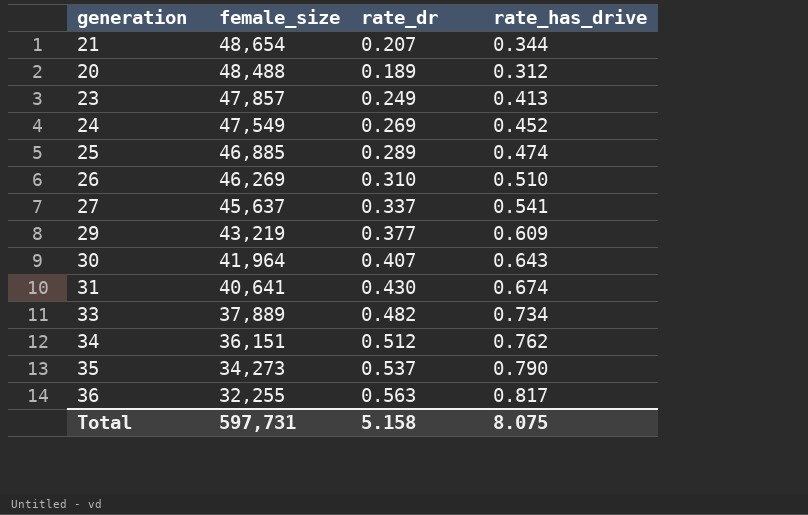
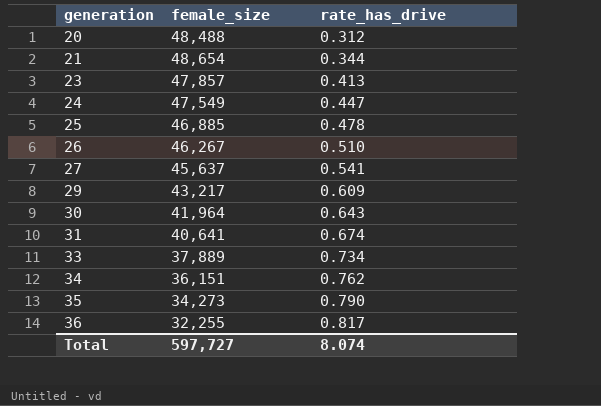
row order: female_size descending -> generation ascending
column rate_dr | position: 3 -> none
24 | rate_has_drive: 0.452 -> 0.447
25 | rate_has_drive: 0.474 -> 0.478
26 | female_size: 46,269 -> 46,267
29 | female_size: 43,219 -> 43,217
Total | female_size: 597,731 -> 597,727
Total | rate_has_drive: 8.075 -> 8.074

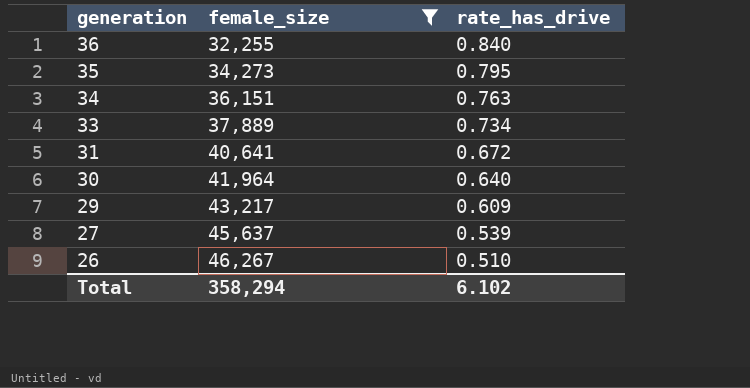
filter: none -> female_size <= 46,267
row order: generation ascending -> generation descending
36 | rate_has_drive: 0.817 -> 0.840
35 | rate_has_drive: 0.790 -> 0.795
34 | rate_has_drive: 0.762 -> 0.763
31 | rate_has_drive: 0.674 -> 0.672
30 | rate_has_drive: 0.643 -> 0.640
27 | rate_has_drive: 0.541 -> 0.539
Total | female_size: 597,727 -> 358,294
Total | rate_has_drive: 8.074 -> 6.102

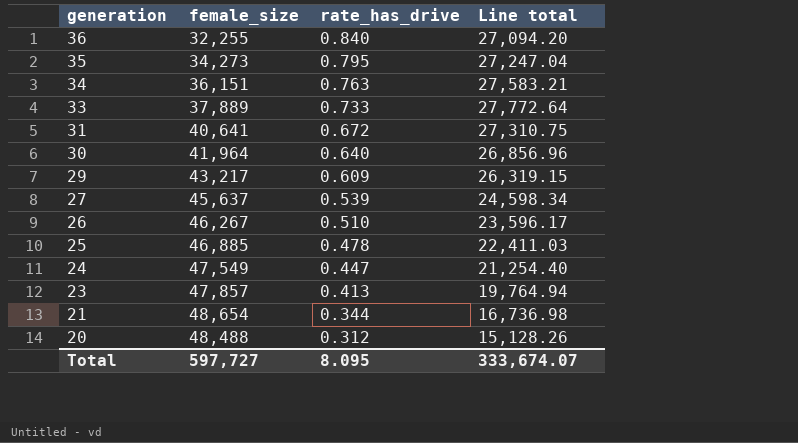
filter: female_size <= 46,267 -> none
column Line total | formula: none -> [female_size] * [rate_has_drive]
33 | rate_has_drive: 0.734 -> 0.733
Total | female_size: 358,294 -> 597,727
Total | rate_has_drive: 6.102 -> 8.095

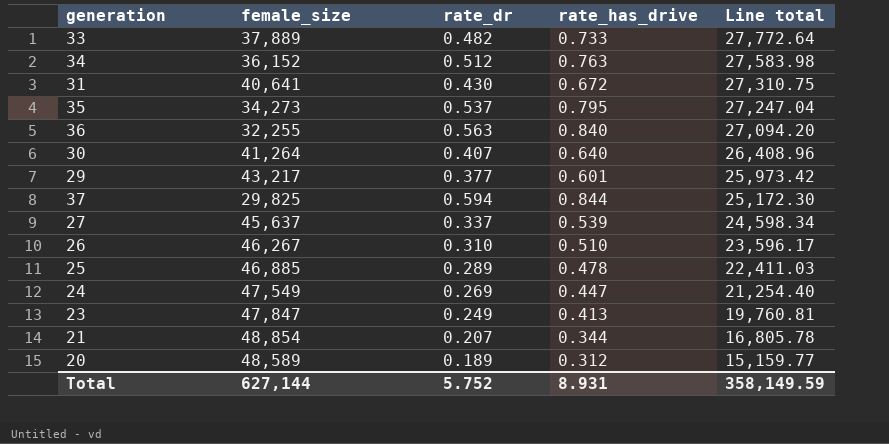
row order: generation descending -> Line total descending
column rate_dr | position: none -> 3
34 | female_size: 36,151 -> 36,152
34 | Line total: 27,583.21 -> 27,583.98
30 | female_size: 41,964 -> 41,264
30 | Line total: 26,856.96 -> 26,408.96
29 | rate_has_drive: 0.609 -> 0.601
29 | Line total: 26,319.15 -> 25,973.42
row 37: none -> 29,825 | 0.594 | 0.844 | 25,172.30
23 | female_size: 47,857 -> 47,847
23 | Line total: 19,764.94 -> 19,760.81
21 | female_size: 48,654 -> 48,854
21 | Line total: 16,736.98 -> 16,805.78
20 | female_size: 48,488 -> 48,589
20 | Line total: 15,128.26 -> 15,159.77
Total | female_size: 597,727 -> 627,144
Total | rate_has_drive: 8.095 -> 8.931
Total | Line total: 333,674.07 -> 358,149.59

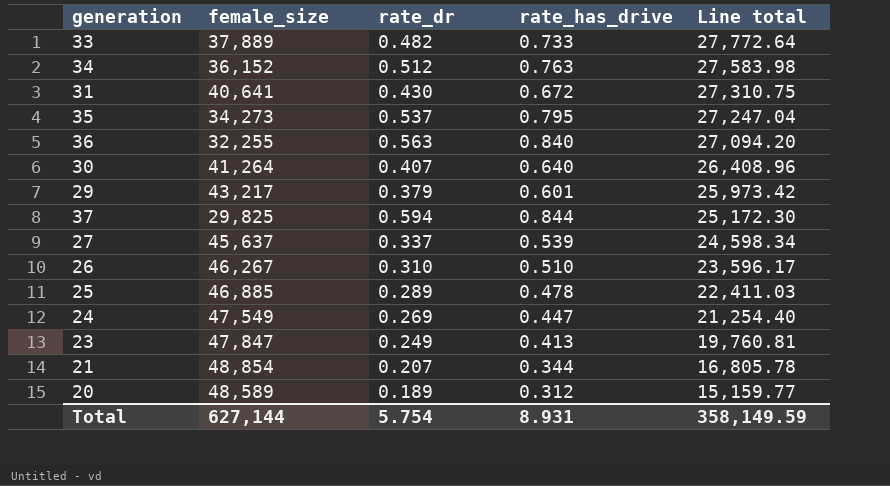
29 | rate_dr: 0.377 -> 0.379
Total | rate_dr: 5.752 -> 5.754

